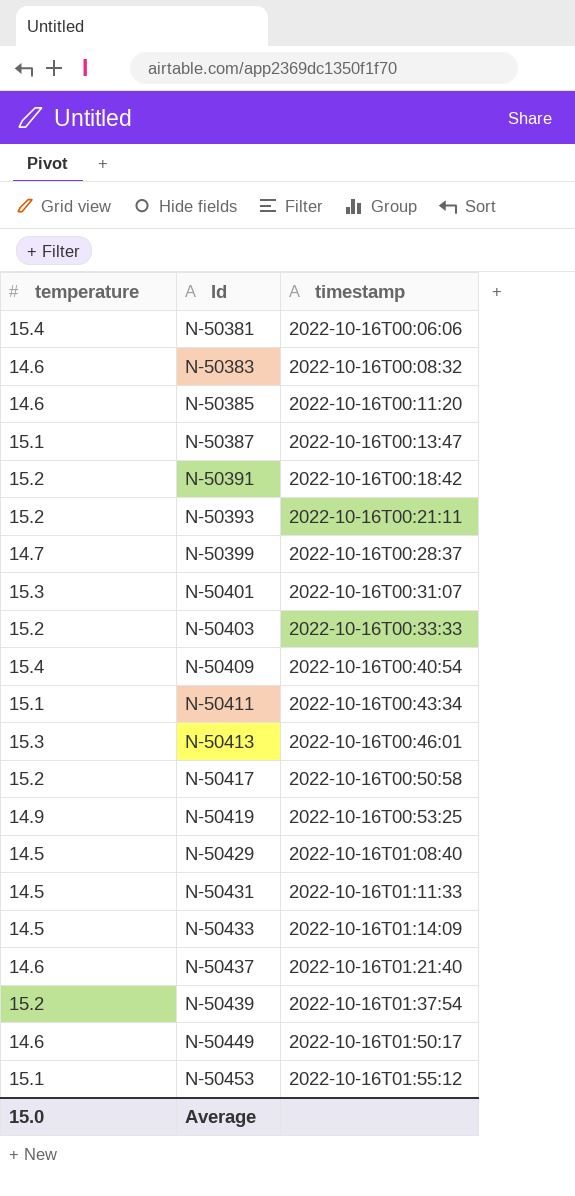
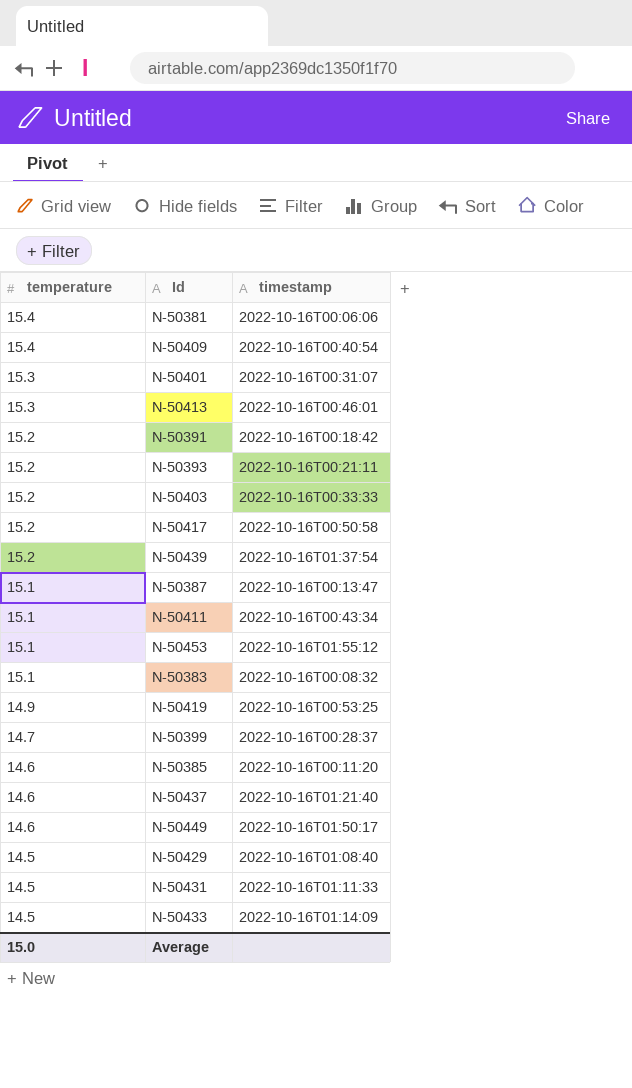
row order: Id ascending -> temperature descending
N-50383 | temperature: 14.6 -> 15.1

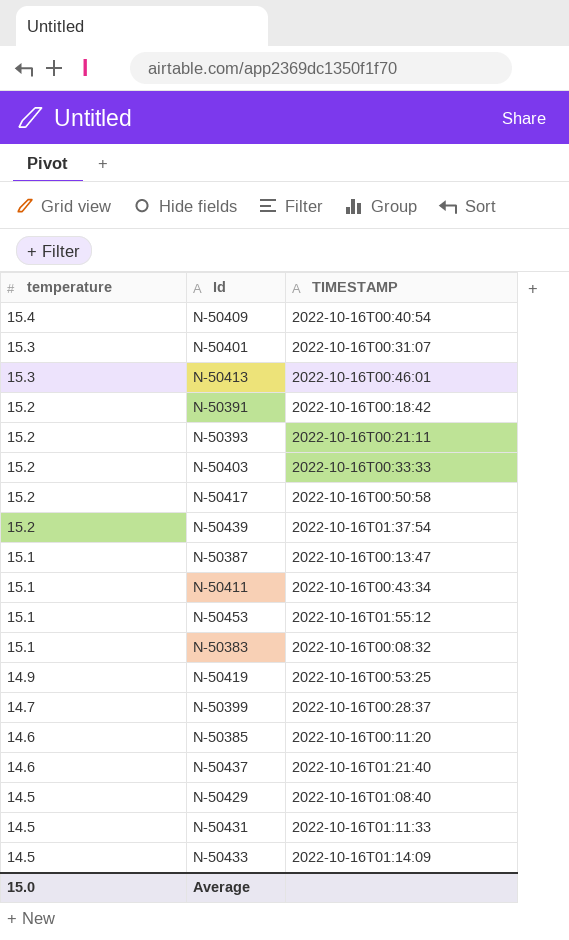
column name: timestamp -> TIMESTAMP
row N-50381: 15.4 | 2022-10-16T00:06:06 -> none
row N-50449: 14.6 | 2022-10-16T01:50:17 -> none

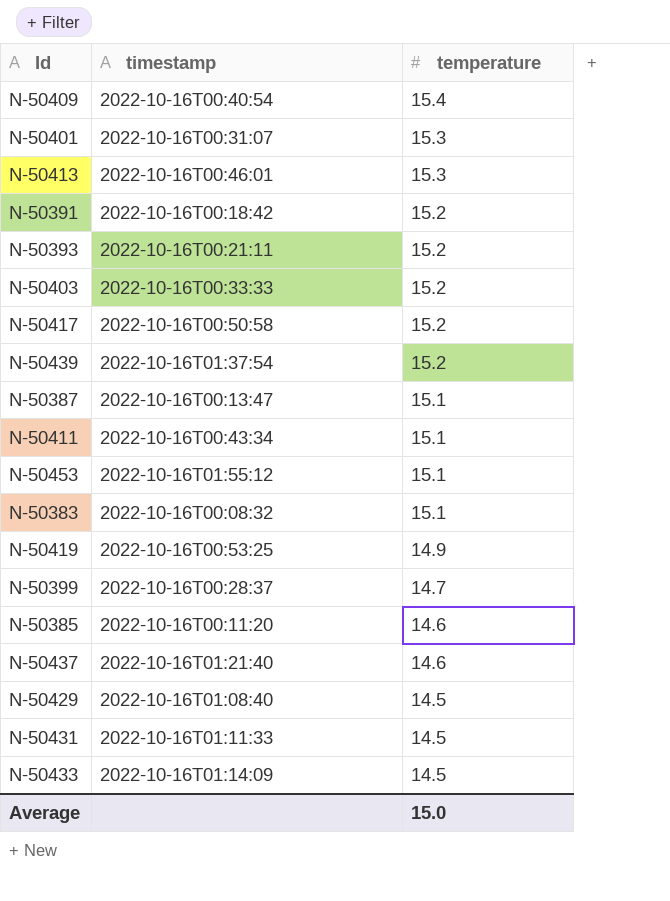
column name: TIMESTAMP -> timestamp
column temperature | position: 1 -> 3

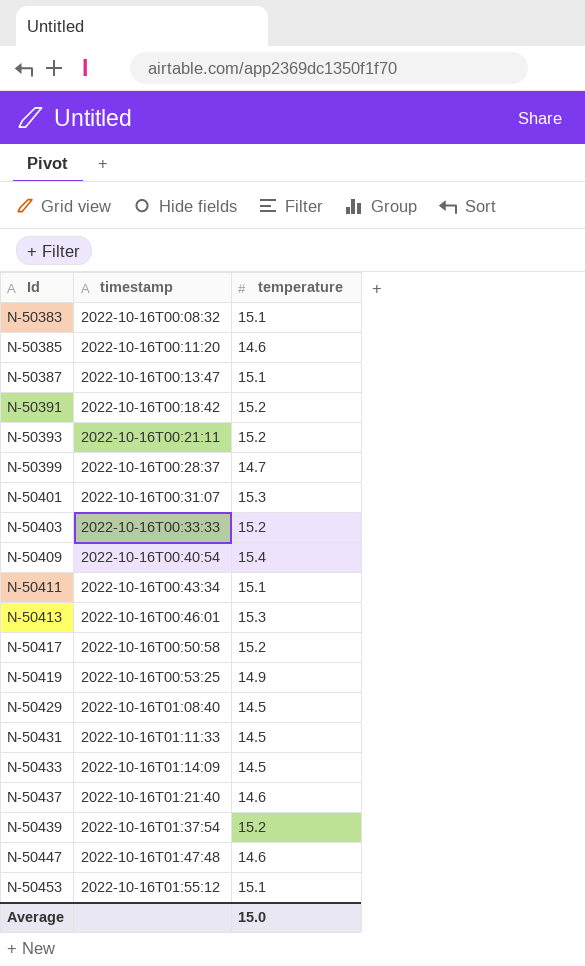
row order: temperature descending -> Id ascending
row N-50447: none -> 2022-10-16T01:47:48 | 14.6

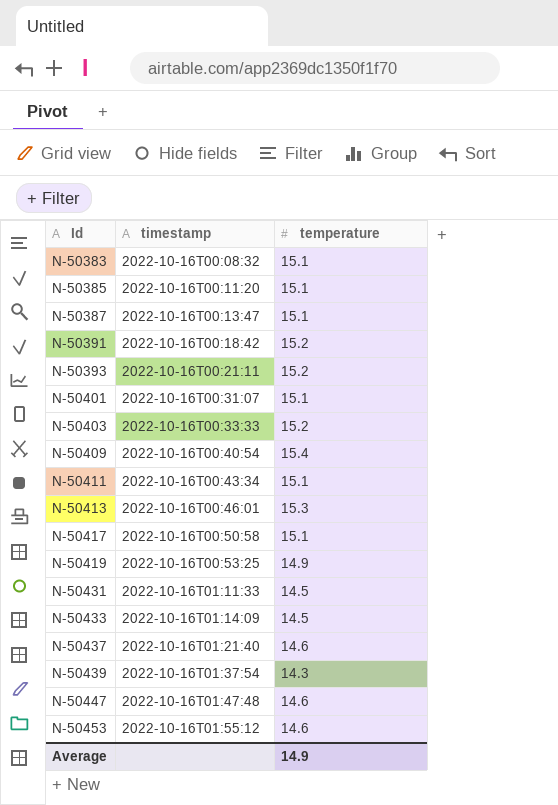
row N-50399: 2022-10-16T00:28:37 | 14.7 -> none
row N-50429: 2022-10-16T01:08:40 | 14.5 -> none
N-50385 | temperature: 14.6 -> 15.1
N-50401 | temperature: 15.3 -> 15.1
N-50417 | temperature: 15.2 -> 15.1
N-50439 | temperature: 15.2 -> 14.3
N-50453 | temperature: 15.1 -> 14.6
Average | temperature: 15.0 -> 14.9

